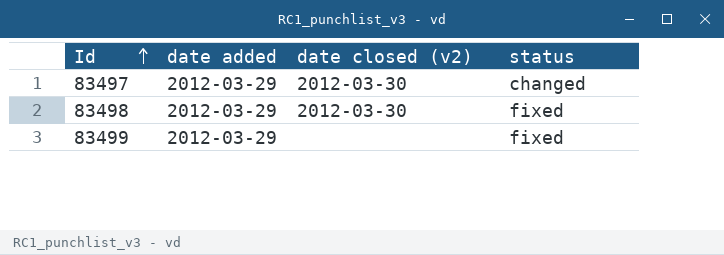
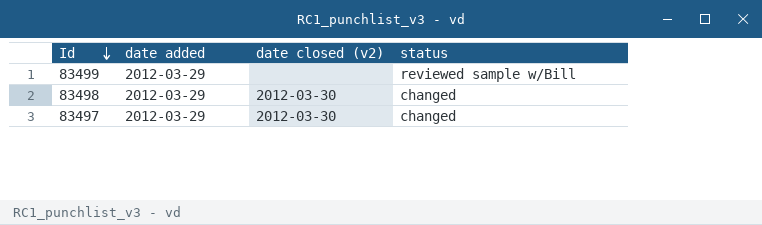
row order: Id ascending -> Id descending
83499 | status: fixed -> reviewed sample w/Bill
83498 | status: fixed -> changed

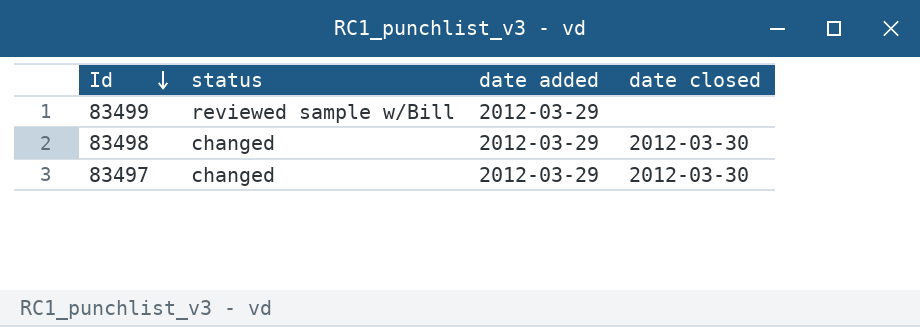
column status | position: 4 -> 2
column name: date closed (v2) -> date closed

